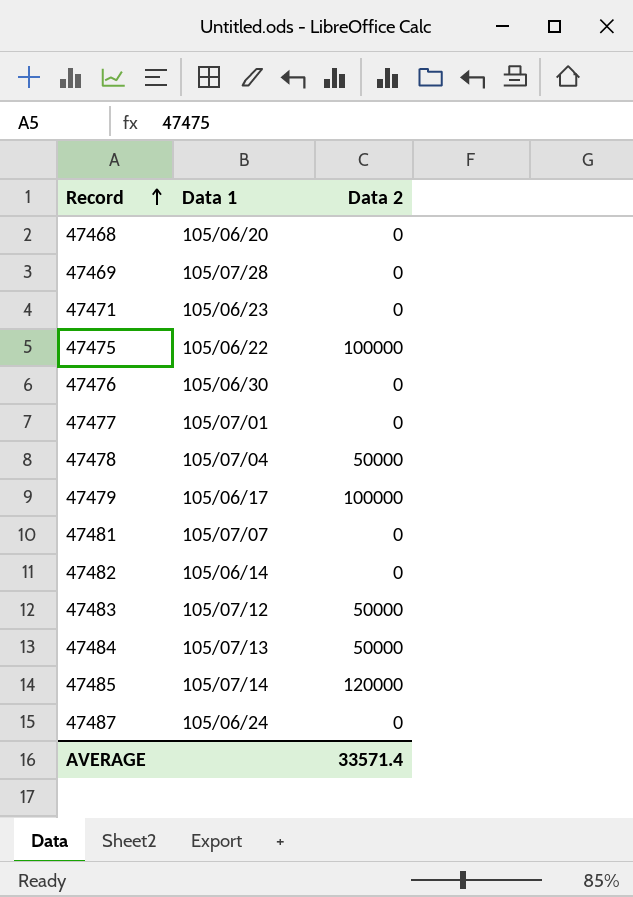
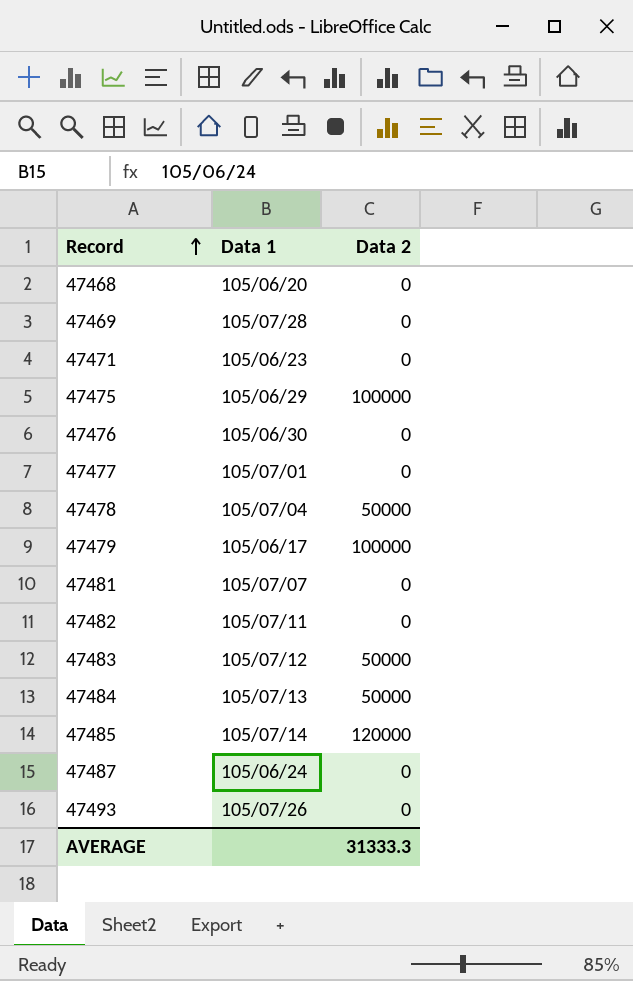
47475 | Data 1: 105/06/22 -> 105/06/29
47482 | Data 1: 105/06/14 -> 105/07/11
row 47493: none -> 105/07/26 | 0
AVERAGE | Data 2: 33571.4 -> 31333.3

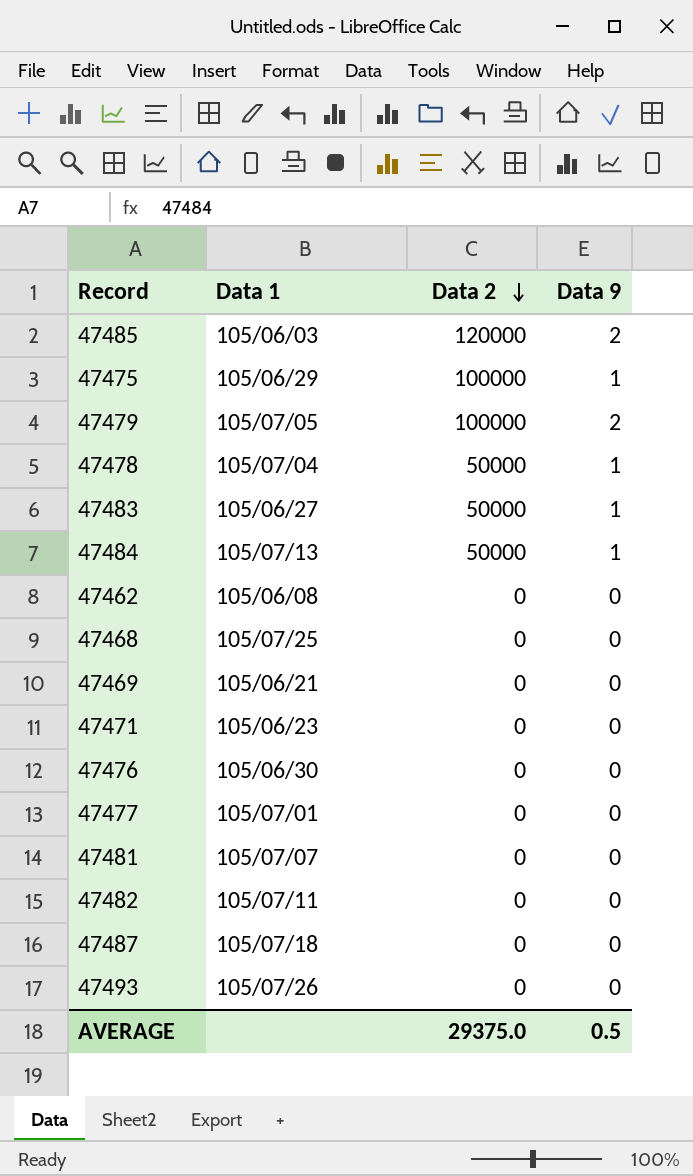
row order: Record ascending -> Data 2 descending
column Data 9 | position: none -> 4
47485 | Data 1: 105/07/14 -> 105/06/03
47479 | Data 1: 105/06/17 -> 105/07/05
47483 | Data 1: 105/07/12 -> 105/06/27
row 47462: none -> 105/06/08 | 0 | 0
47468 | Data 1: 105/06/20 -> 105/07/25
47469 | Data 1: 105/07/28 -> 105/06/21
47487 | Data 1: 105/06/24 -> 105/07/18
AVERAGE | Data 2: 31333.3 -> 29375.0

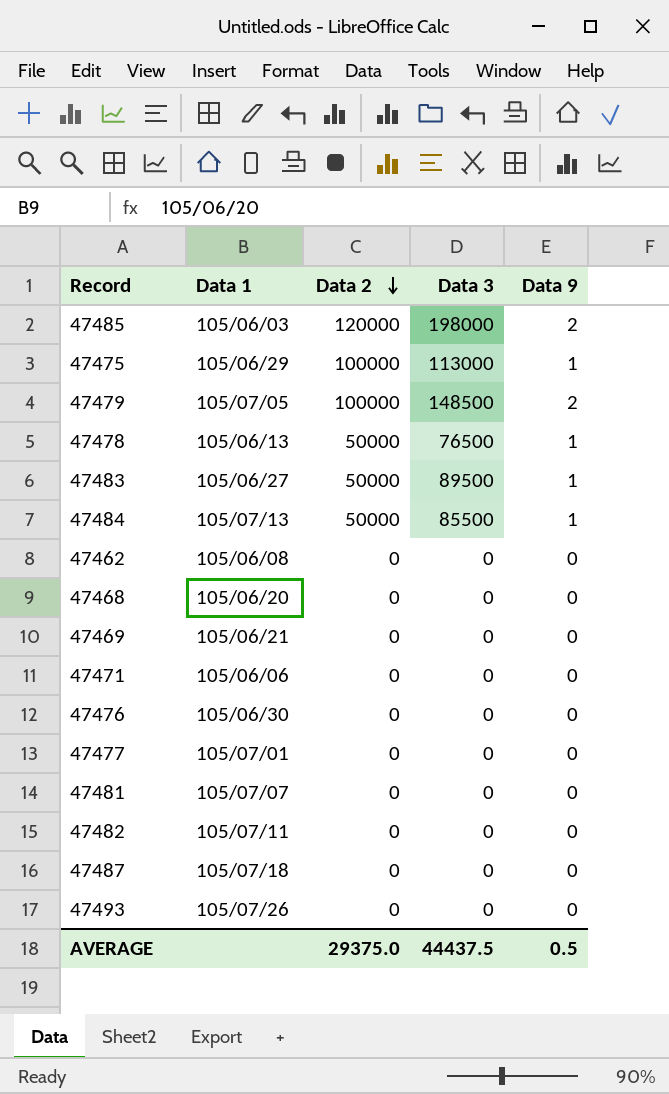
column Data 3 | position: none -> 4
47478 | Data 1: 105/07/04 -> 105/06/13
47468 | Data 1: 105/07/25 -> 105/06/20
47471 | Data 1: 105/06/23 -> 105/06/06

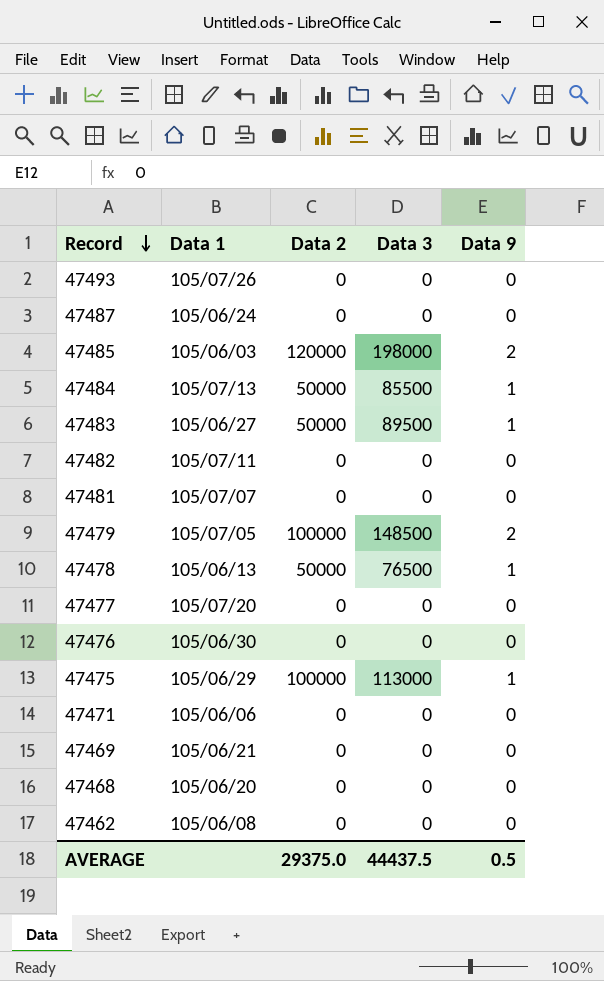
row order: Data 2 descending -> Record descending
47487 | Data 1: 105/07/18 -> 105/06/24
47477 | Data 1: 105/07/01 -> 105/07/20

